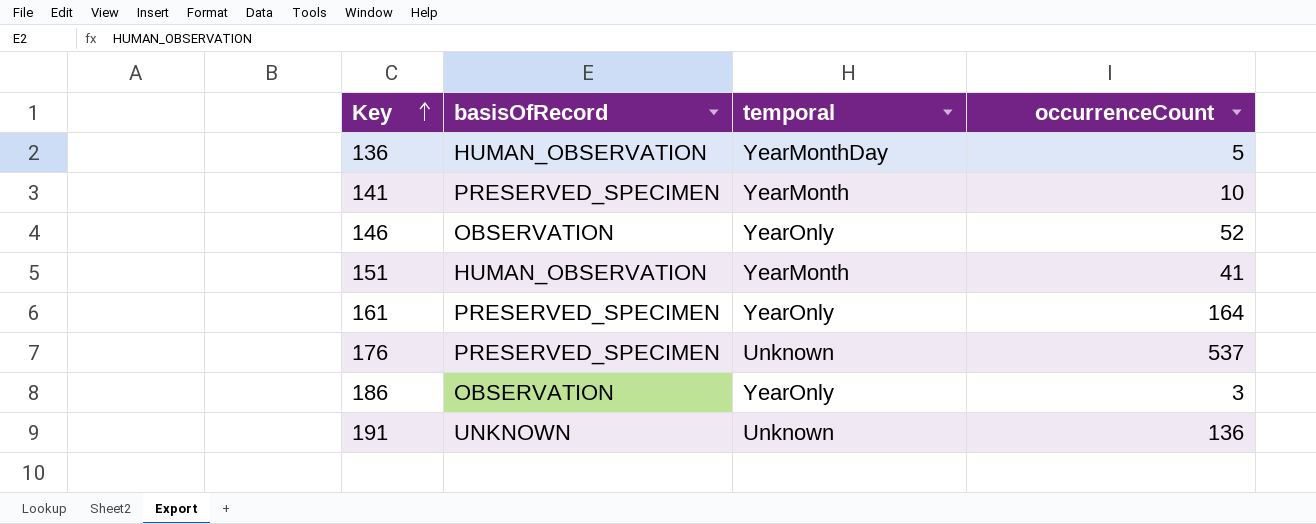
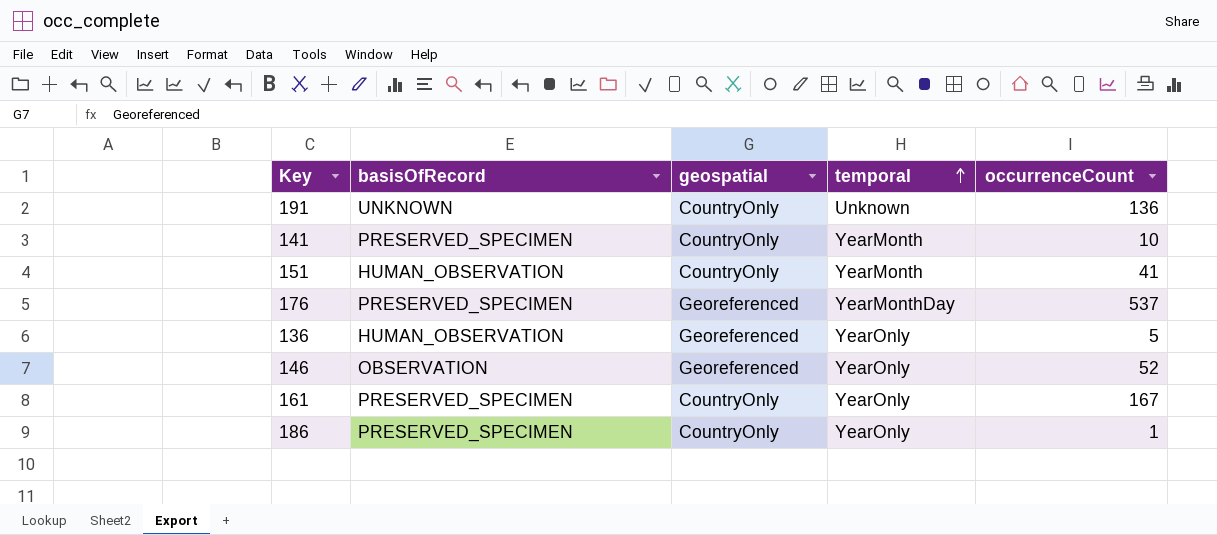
row order: Key ascending -> temporal ascending
column geospatial | position: none -> 3
176 | temporal: Unknown -> YearMonthDay
136 | temporal: YearMonthDay -> YearOnly
161 | occurrenceCount: 164 -> 167
186 | basisOfRecord: OBSERVATION -> PRESERVED_SPECIMEN
186 | occurrenceCount: 3 -> 1

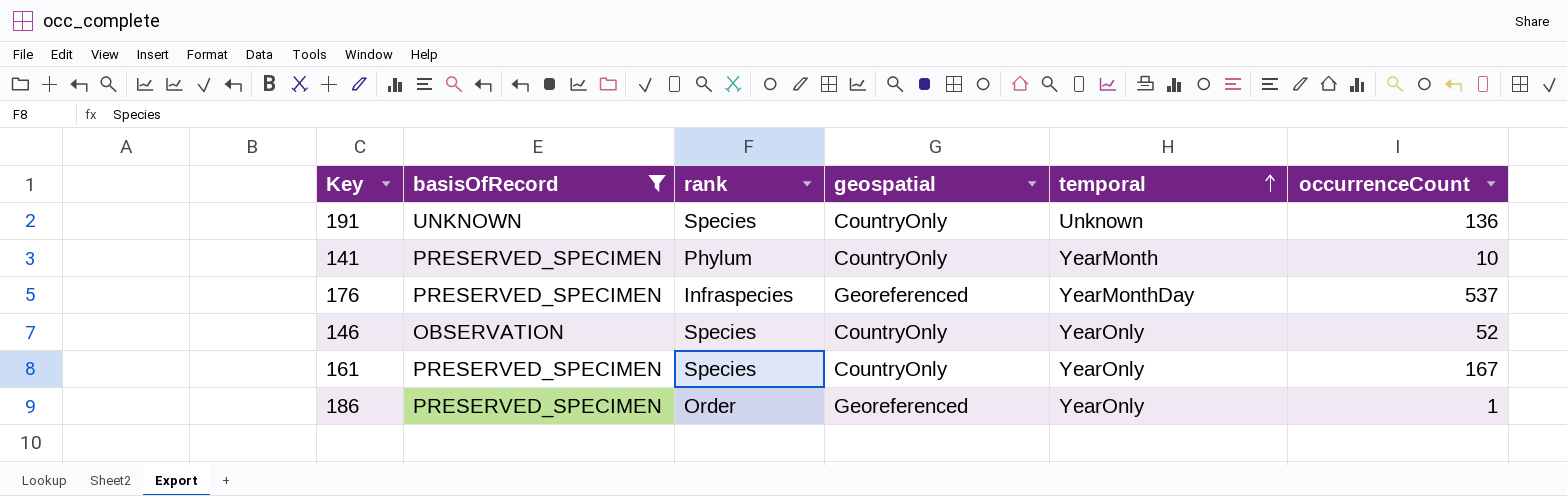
filter: none -> basisOfRecord != HUMAN_OBSERVATION
column rank | position: none -> 3
146 | geospatial: Georeferenced -> CountryOnly
186 | geospatial: CountryOnly -> Georeferenced

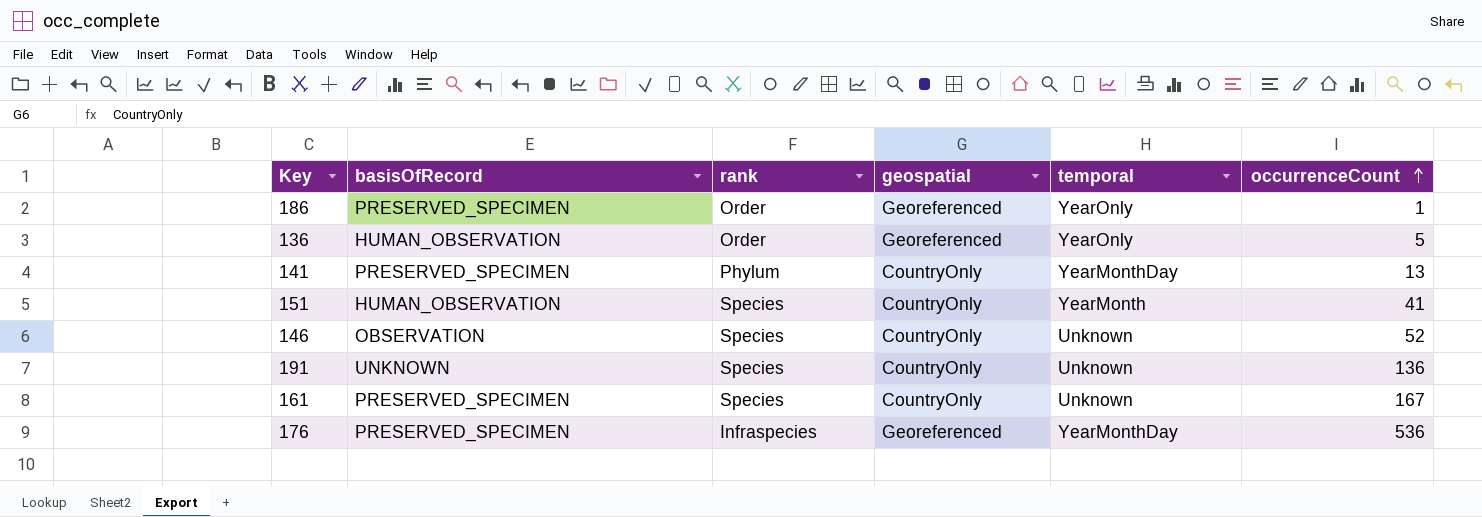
filter: basisOfRecord != HUMAN_OBSERVATION -> none
row order: temporal ascending -> occurrenceCount ascending
141 | temporal: YearMonth -> YearMonthDay
141 | occurrenceCount: 10 -> 13
146 | temporal: YearOnly -> Unknown
161 | temporal: YearOnly -> Unknown
176 | occurrenceCount: 537 -> 536

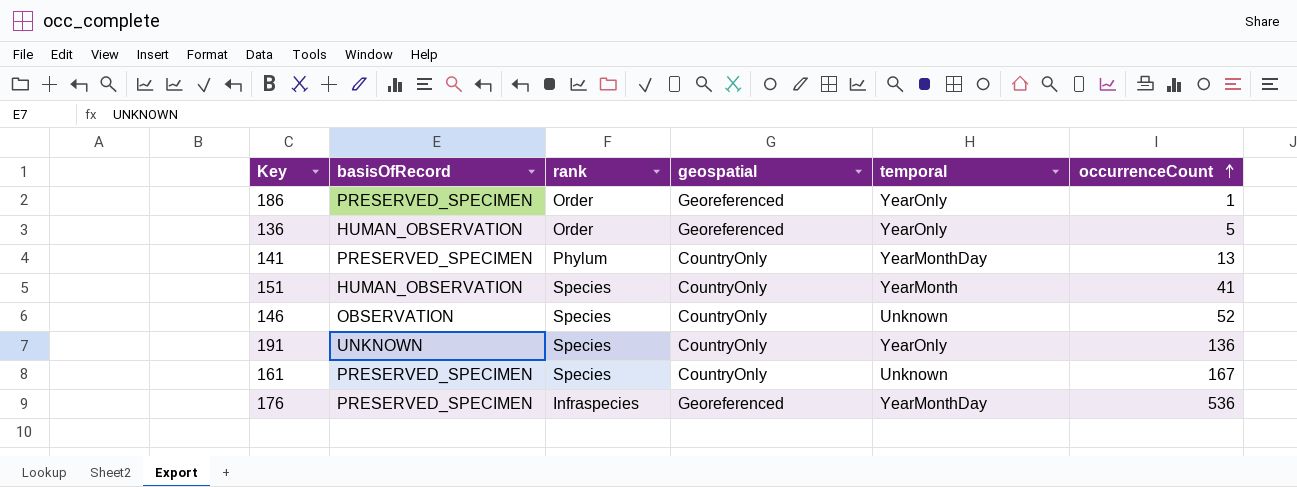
191 | temporal: Unknown -> YearOnly

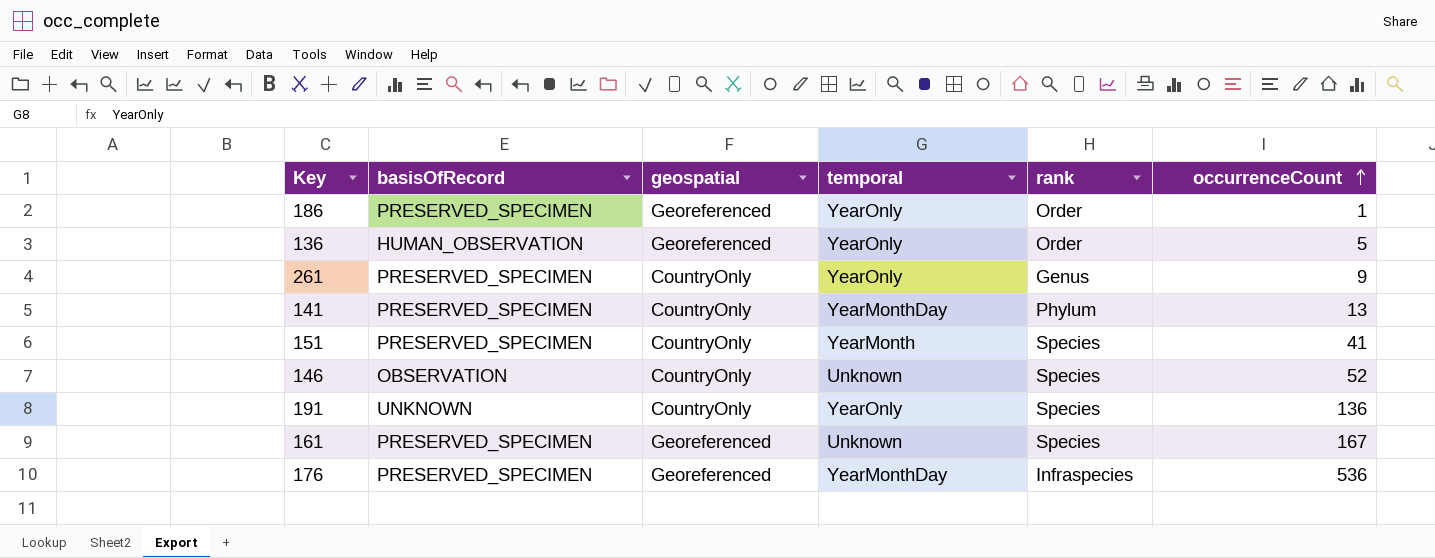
column rank | position: 3 -> 5
row 261: none -> PRESERVED_SPECIMEN | CountryOnly | YearOnly | Genus | 9
151 | basisOfRecord: HUMAN_OBSERVATION -> PRESERVED_SPECIMEN
161 | geospatial: CountryOnly -> Georeferenced

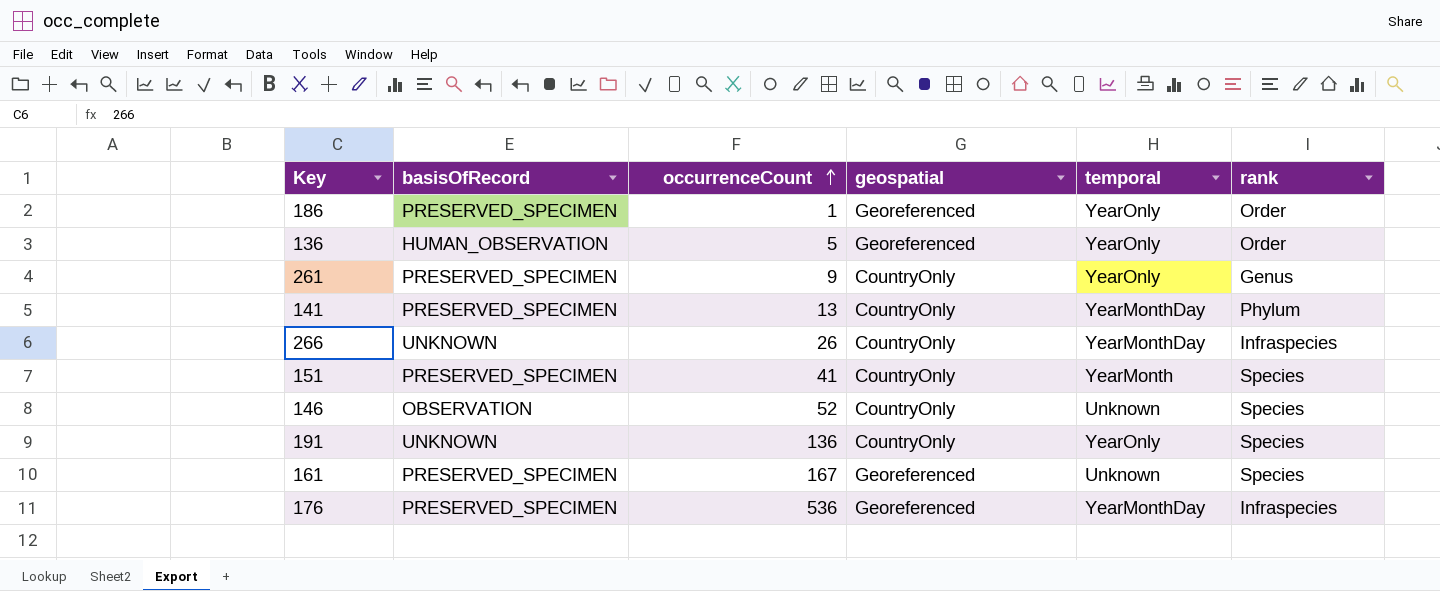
column occurrenceCount | position: 6 -> 3
row 266: none -> UNKNOWN | 26 | CountryOnly | YearMonthDay | Infraspecies

